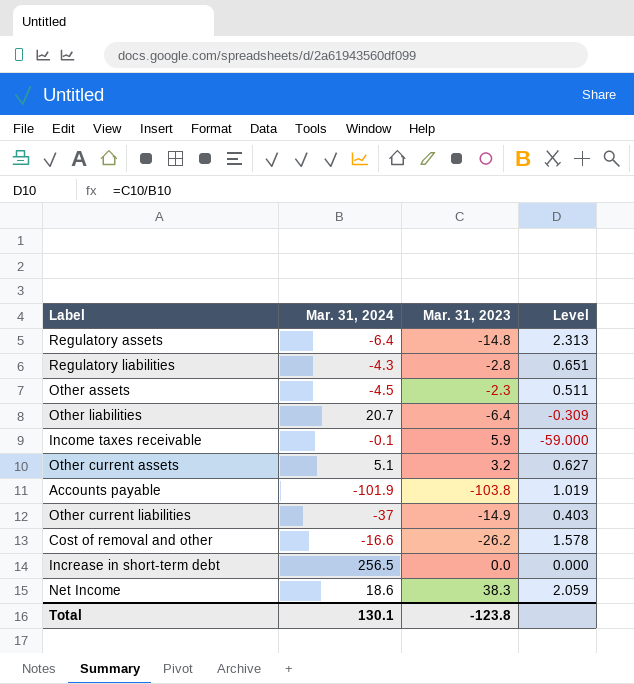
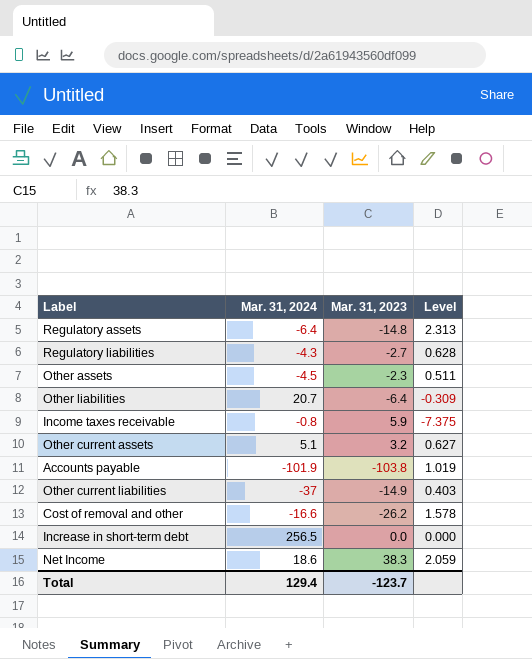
Regulatory liabilities | Mar. 31, 2023: -2.8 -> -2.7
Regulatory liabilities | Level: 0.651 -> 0.628
Income taxes receivable | Mar. 31, 2024: -0.1 -> -0.8
Income taxes receivable | Level: -59.000 -> -7.375
Total | Mar. 31, 2024: 130.1 -> 129.4
Total | Mar. 31, 2023: -123.8 -> -123.7

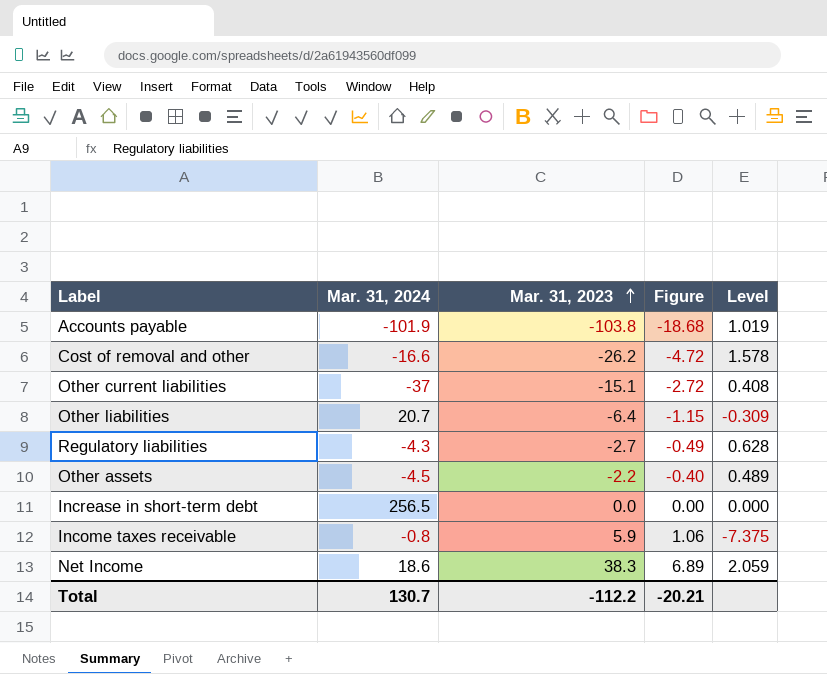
row order: none -> Mar. 31, 2023 ascending
column Figure | formula: none -> [Mar. 31, 2023] * 0.18
row Regulatory assets: -6.4 | -14.8 | 2.313 -> none
row Other current assets: 5.1 | 3.2 | 0.627 -> none
Other current liabilities | Mar. 31, 2023: -14.9 -> -15.1
Other current liabilities | Level: 0.403 -> 0.408
Other assets | Mar. 31, 2023: -2.3 -> -2.2
Other assets | Level: 0.511 -> 0.489
Total | Mar. 31, 2024: 129.4 -> 130.7
Total | Mar. 31, 2023: -123.7 -> -112.2

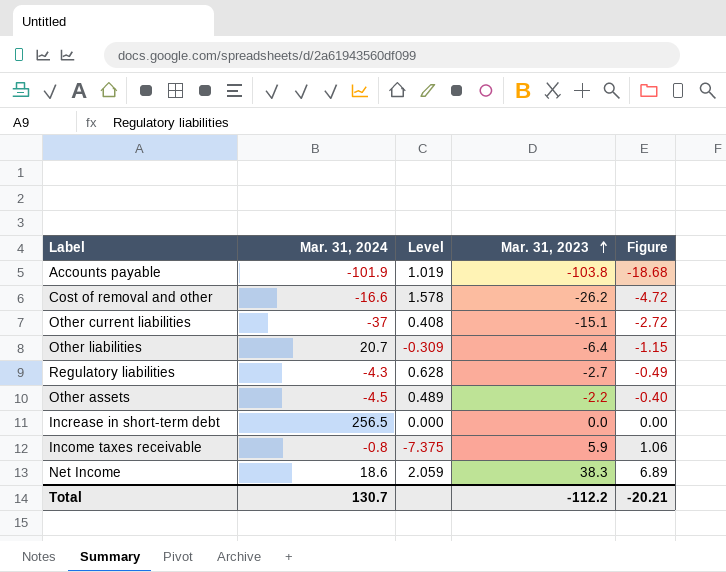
column Level | position: 5 -> 3

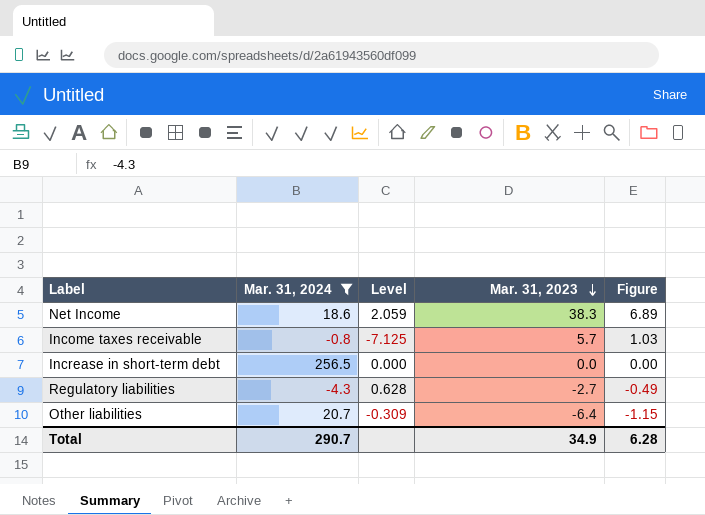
filter: none -> Mar. 31, 2024 >= -4.3
row order: Mar. 31, 2023 ascending -> Mar. 31, 2023 descending
Income taxes receivable | Level: -7.375 -> -7.125
Income taxes receivable | Mar. 31, 2023: 5.9 -> 5.7
Income taxes receivable | Figure: 1.06 -> 1.03
Total | Mar. 31, 2024: 130.7 -> 290.7
Total | Mar. 31, 2023: -112.2 -> 34.9
Total | Figure: -20.21 -> 6.28

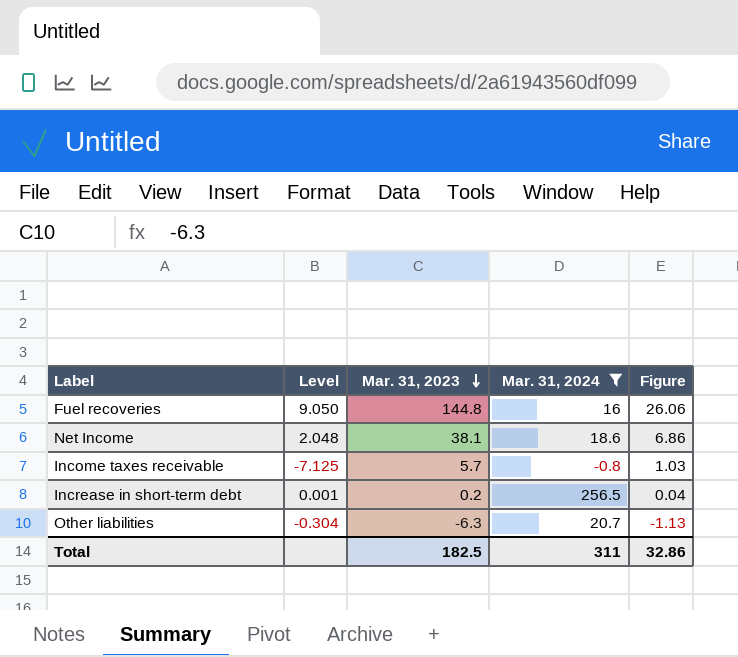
column Mar. 31, 2024 | position: 2 -> 4
row Regulatory liabilities: -4.3 | 0.628 | -2.7 | -0.49 -> none
row Fuel recoveries: none -> 9.050 | 144.8 | 16 | 26.06
Net Income | Level: 2.059 -> 2.048
Net Income | Mar. 31, 2023: 38.3 -> 38.1
Net Income | Figure: 6.89 -> 6.86
Increase in short-term debt | Level: 0.000 -> 0.001
Increase in short-term debt | Mar. 31, 2023: 0.0 -> 0.2
Increase in short-term debt | Figure: 0.00 -> 0.04
Other liabilities | Level: -0.309 -> -0.304
Other liabilities | Mar. 31, 2023: -6.4 -> -6.3
Other liabilities | Figure: -1.15 -> -1.13
Total | Mar. 31, 2023: 34.9 -> 182.5
Total | Mar. 31, 2024: 290.7 -> 311
Total | Figure: 6.28 -> 32.86

